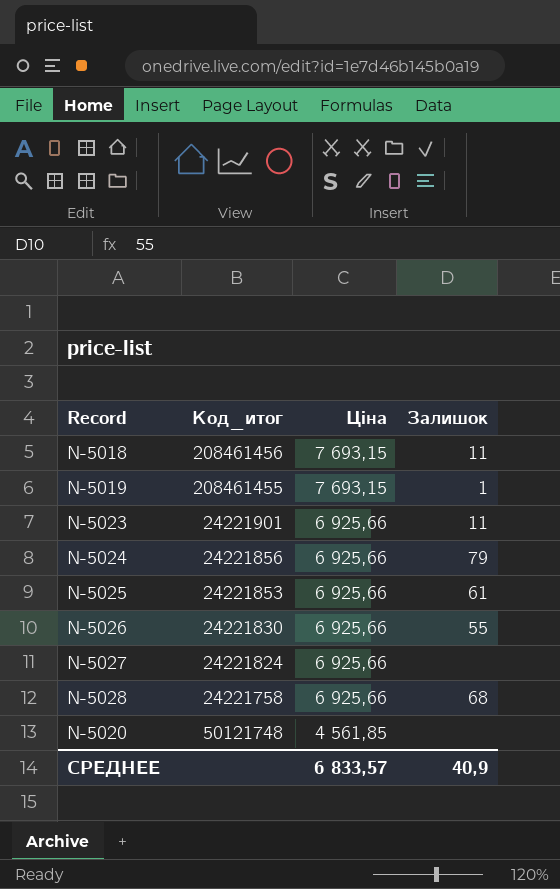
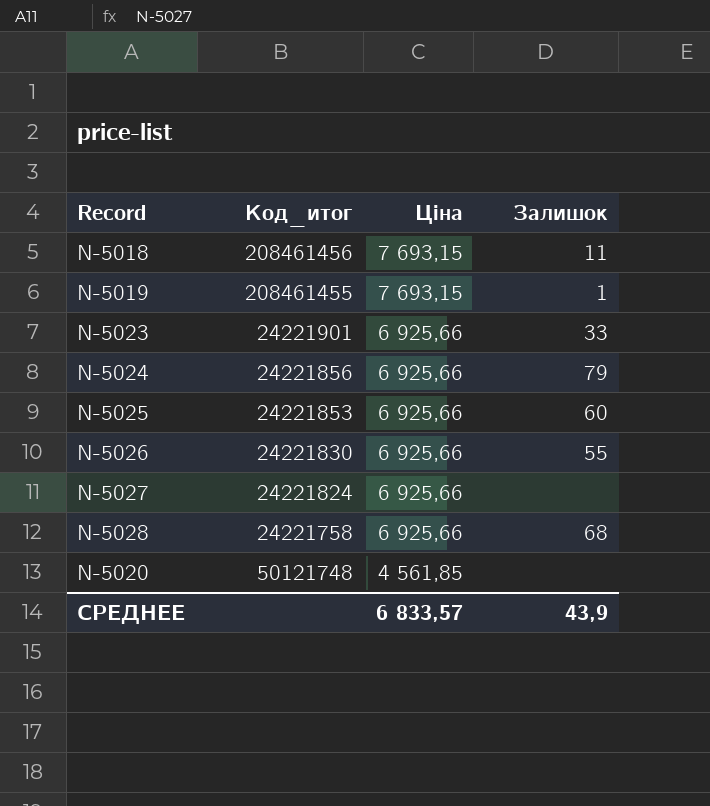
N-5023 | Залишок: 11 -> 33
N-5025 | Залишок: 61 -> 60
СРЕДНЕЕ | Залишок: 40,9 -> 43,9

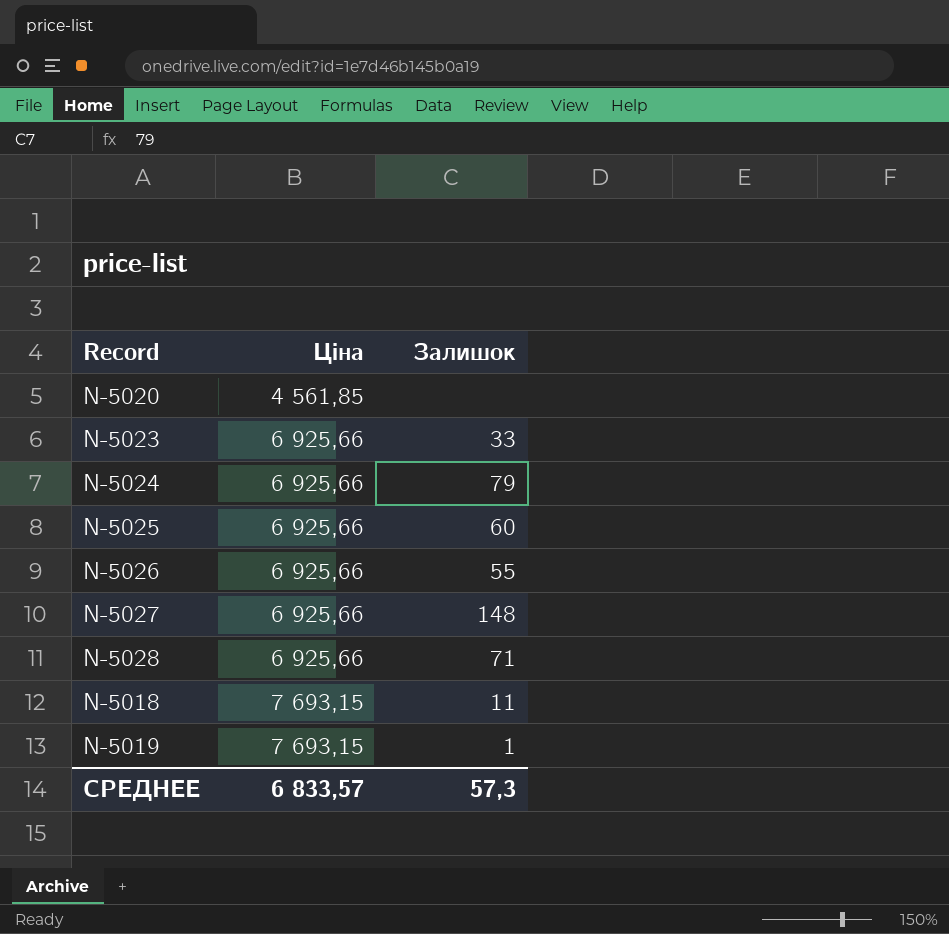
row order: Ціна descending -> Ціна ascending
column Код_итог | position: 2 -> none
N-5027 | Залишок: none -> 148
N-5028 | Залишок: 68 -> 71
СРЕДНЕЕ | Залишок: 43,9 -> 57,3

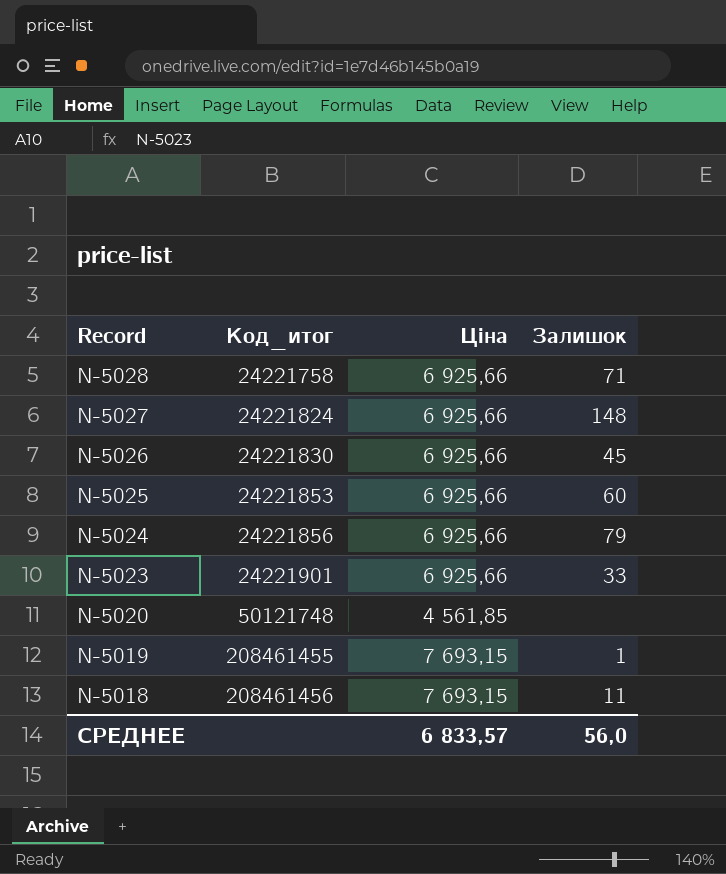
row order: Ціна ascending -> Record descending
column Код_итог | position: none -> 2
N-5026 | Залишок: 55 -> 45
СРЕДНЕЕ | Залишок: 57,3 -> 56,0

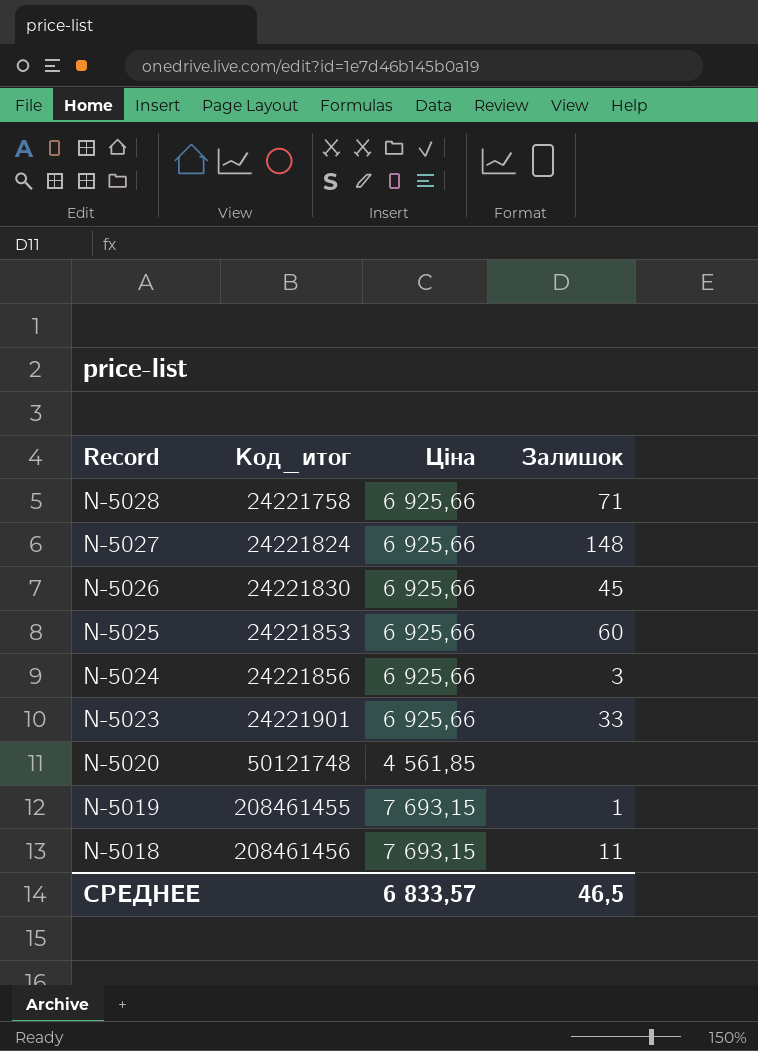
N-5024 | Залишок: 79 -> 3
СРЕДНЕЕ | Залишок: 56,0 -> 46,5

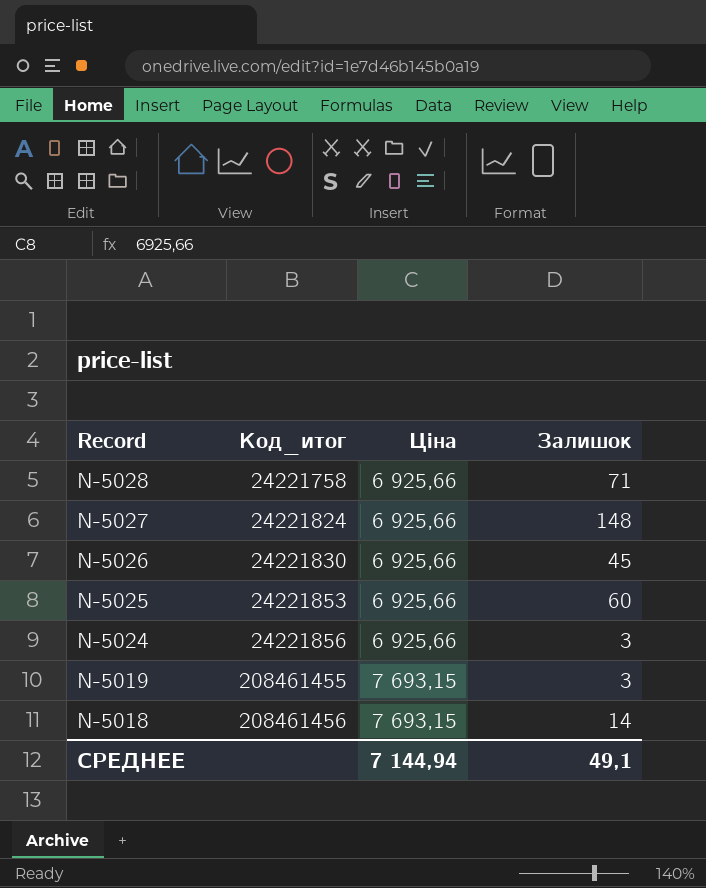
row N-5023: 24221901 | 6 925,66 | 33 -> none
row N-5020: 50121748 | 4 561,85 | none -> none
N-5019 | Залишок: 1 -> 3
N-5018 | Залишок: 11 -> 14
СРЕДНЕЕ | Ціна: 6 833,57 -> 7 144,94
СРЕДНЕЕ | Залишок: 46,5 -> 49,1

